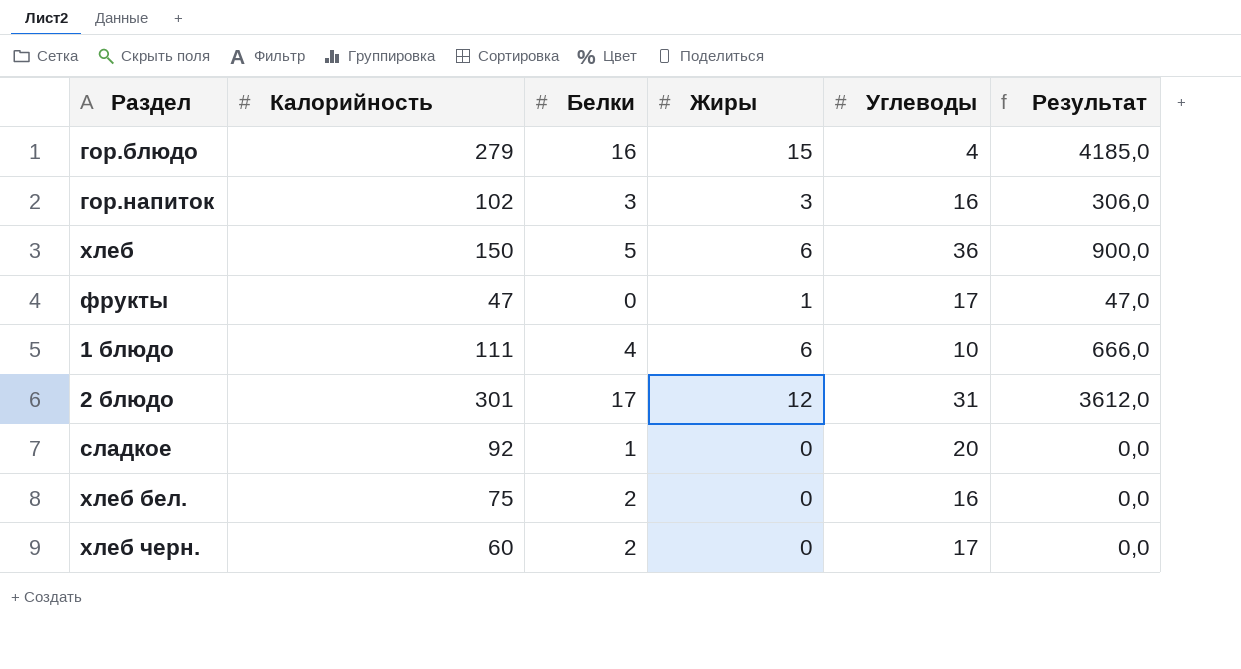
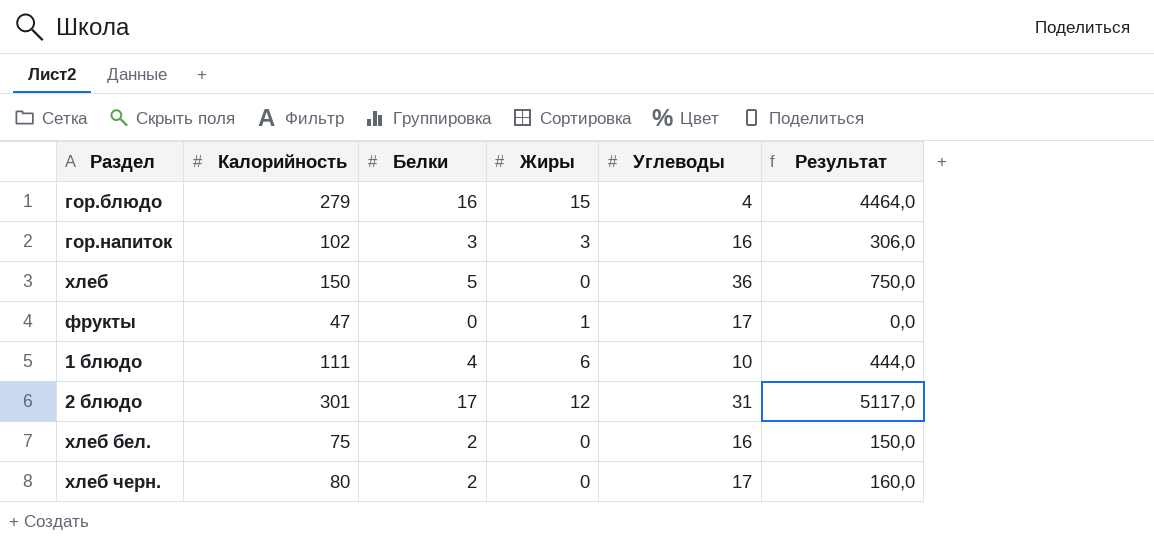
column Результат | formula: [Калорийность] * [Жиры] -> [Калорийность] * [Белки]
row сладкое: 92 | 1 | 0 | 20 | 0,0 -> none
хлеб | Жиры: 6 -> 0
хлеб черн. | Калорийность: 60 -> 80

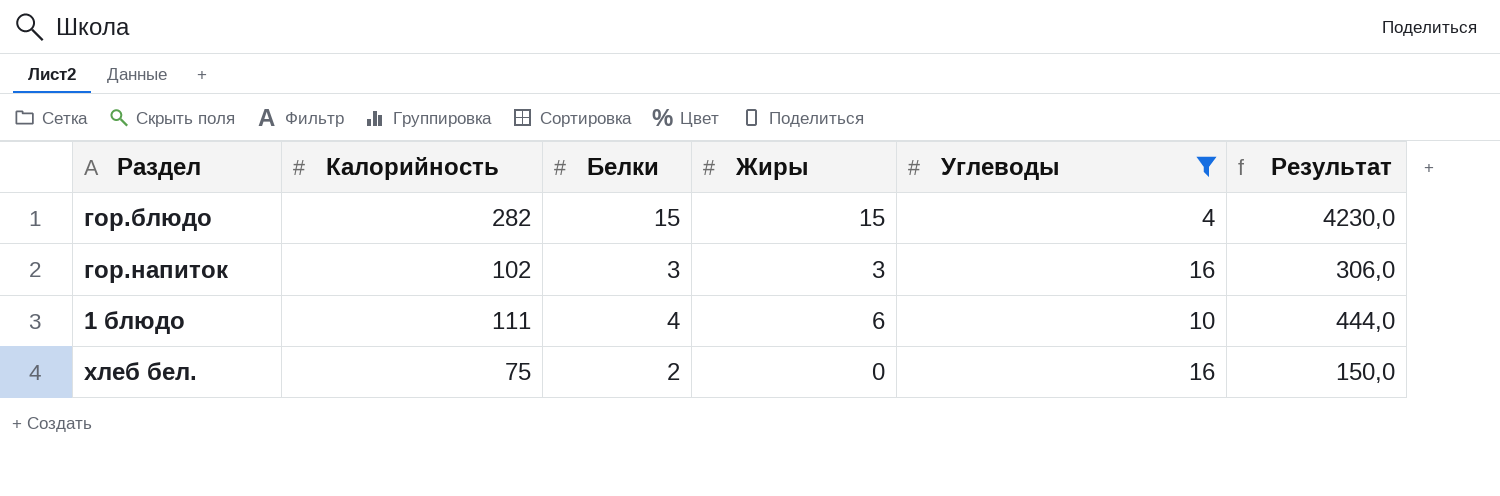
filter: none -> Углеводы <= 16
гор.блюдо | Калорийность: 279 -> 282
гор.блюдо | Белки: 16 -> 15
гор.блюдо | Результат: 4464,0 -> 4230,0

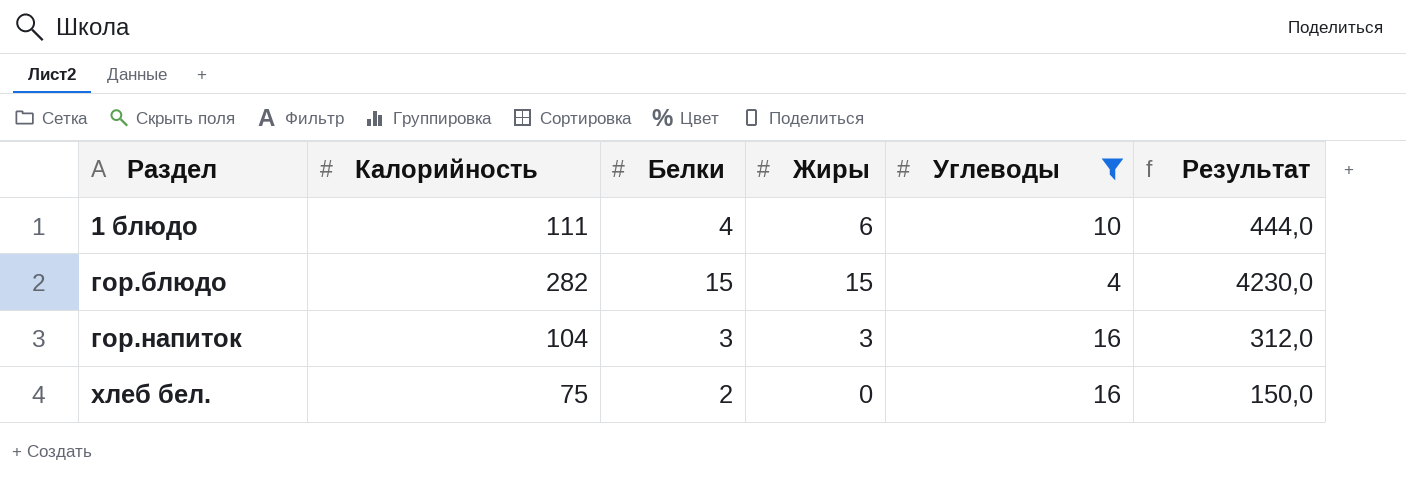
row order: none -> Раздел ascending
гор.напиток | Калорийность: 102 -> 104
гор.напиток | Результат: 306,0 -> 312,0

